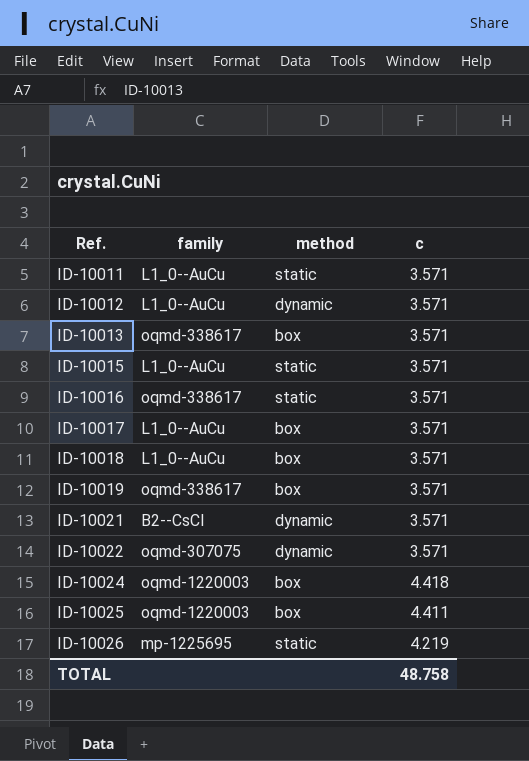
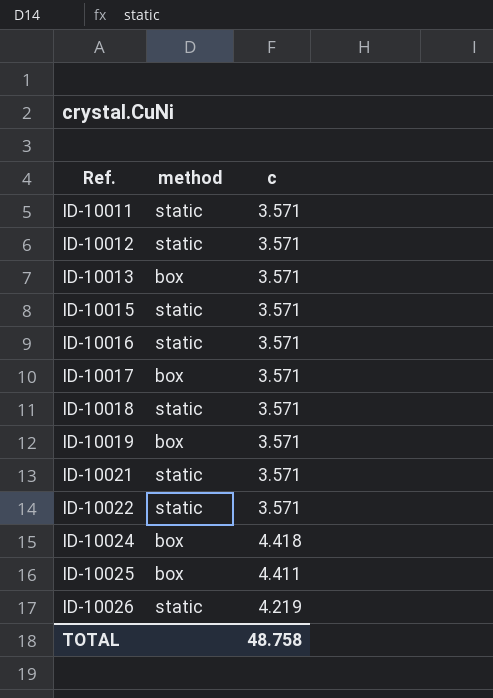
column family | position: 2 -> none
ID-10012 | method: dynamic -> static
ID-10018 | method: box -> static
ID-10021 | method: dynamic -> static
ID-10022 | method: dynamic -> static

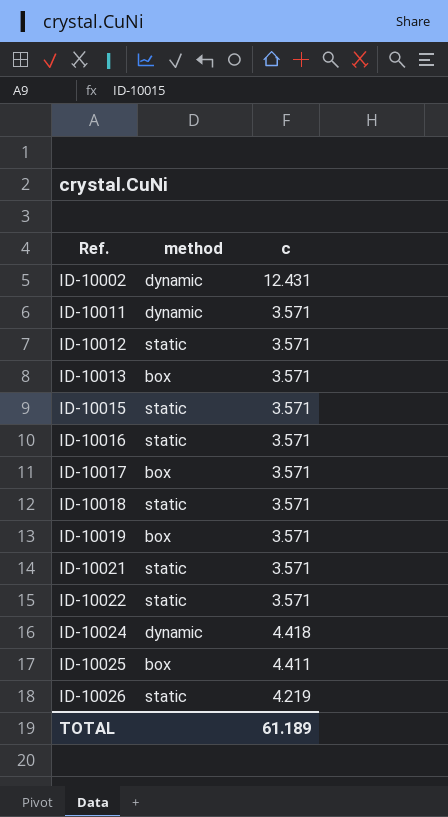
row ID-10002: none -> dynamic | 12.431
ID-10011 | method: static -> dynamic
ID-10024 | method: box -> dynamic
TOTAL | c: 48.758 -> 61.189

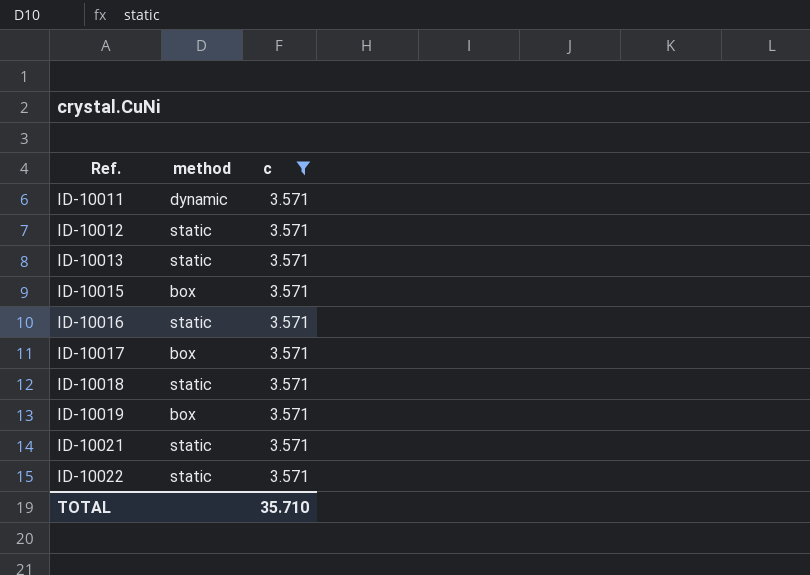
filter: none -> c = 3.571
ID-10013 | method: box -> static
ID-10015 | method: static -> box
TOTAL | c: 61.189 -> 35.710

